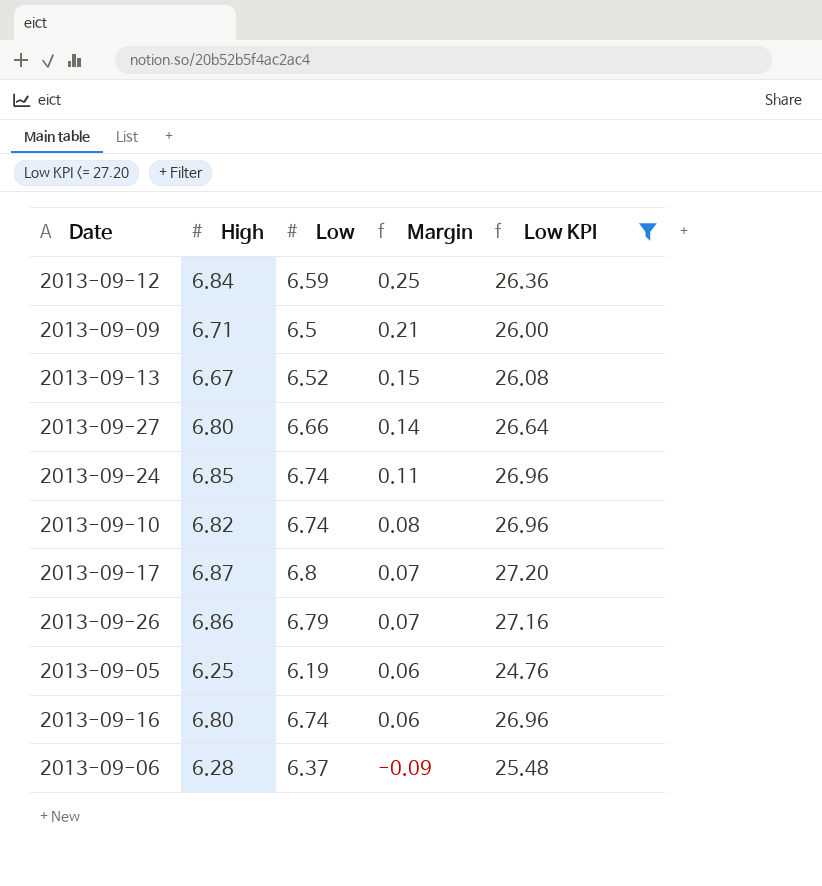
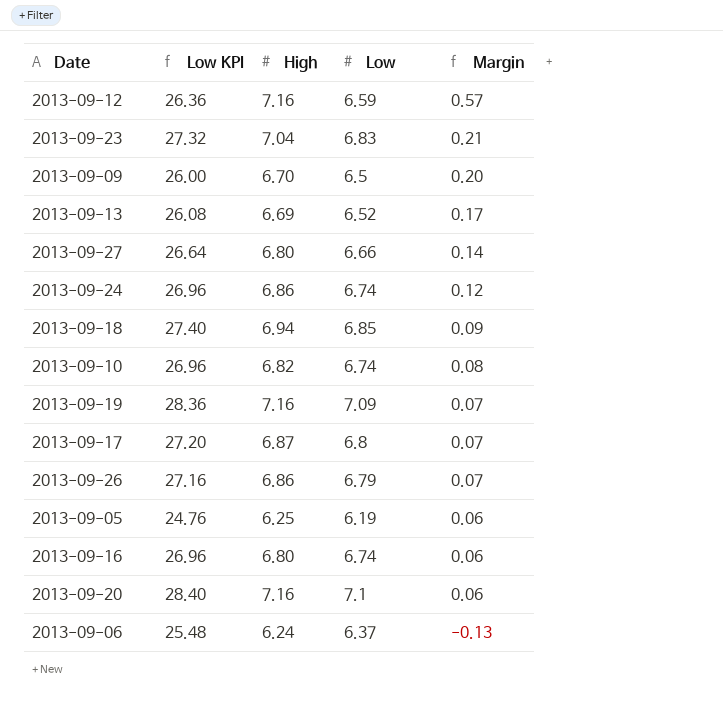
filter: Low KPI <= 27.20 -> none
column Low KPI | position: 5 -> 2
2013-09-12 | High: 6.84 -> 7.16
2013-09-12 | Margin: 0.25 -> 0.57
2013-09-09 | High: 6.71 -> 6.70
2013-09-09 | Margin: 0.21 -> 0.20
2013-09-13 | High: 6.67 -> 6.69
2013-09-13 | Margin: 0.15 -> 0.17
2013-09-24 | High: 6.85 -> 6.86
2013-09-24 | Margin: 0.11 -> 0.12
2013-09-06 | High: 6.28 -> 6.24
2013-09-06 | Margin: -0.09 -> -0.13

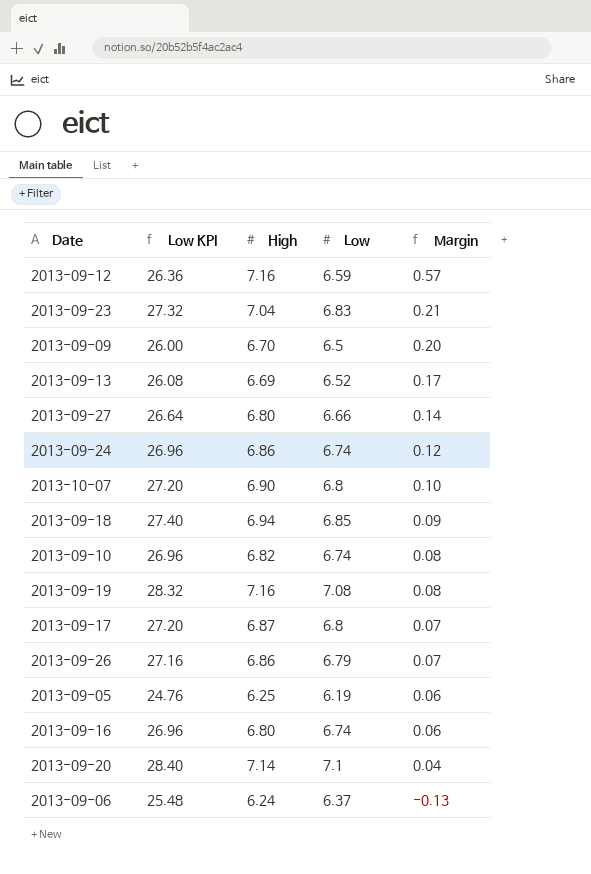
row 2013-10-07: none -> 27.20 | 6.90 | 6.8 | 0.10
2013-09-19 | Low KPI: 28.36 -> 28.32
2013-09-19 | Low: 7.09 -> 7.08
2013-09-19 | Margin: 0.07 -> 0.08
2013-09-20 | High: 7.16 -> 7.14
2013-09-20 | Margin: 0.06 -> 0.04

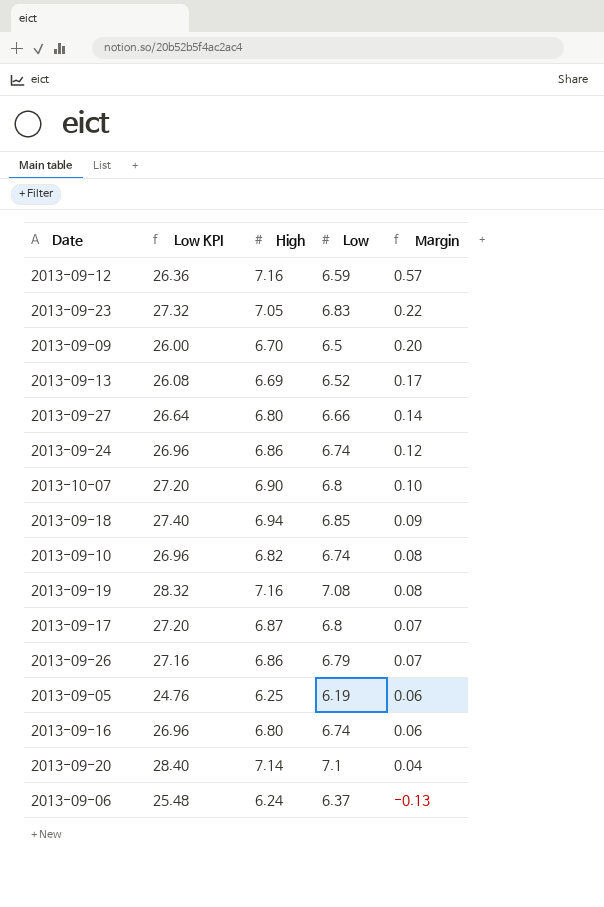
2013-09-23 | High: 7.04 -> 7.05
2013-09-23 | Margin: 0.21 -> 0.22

